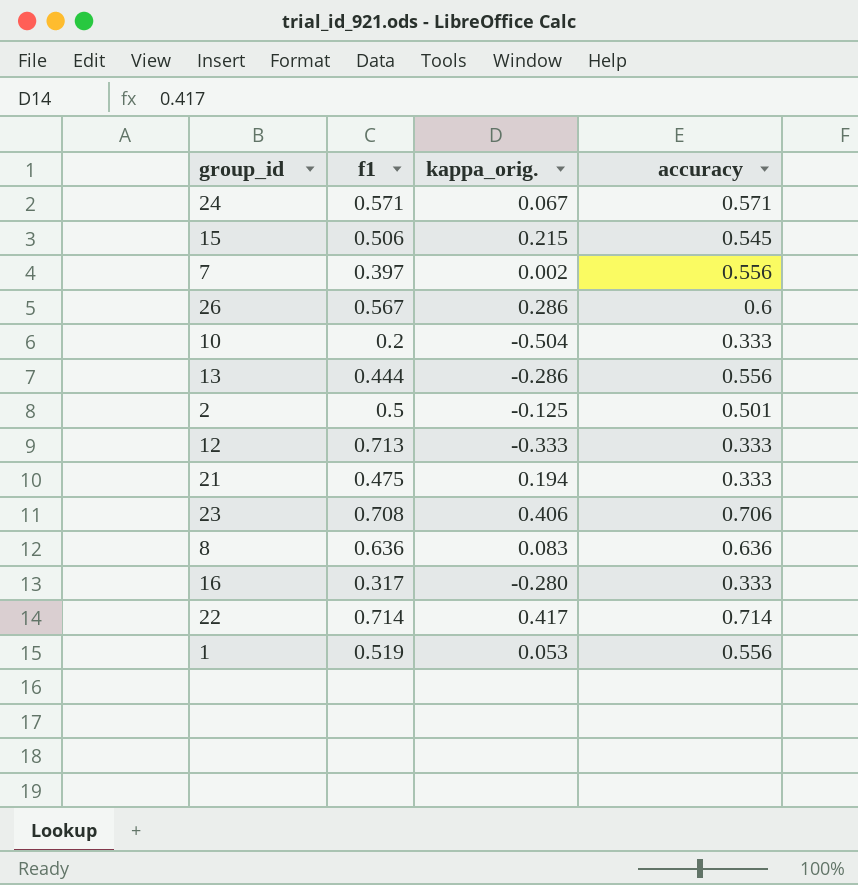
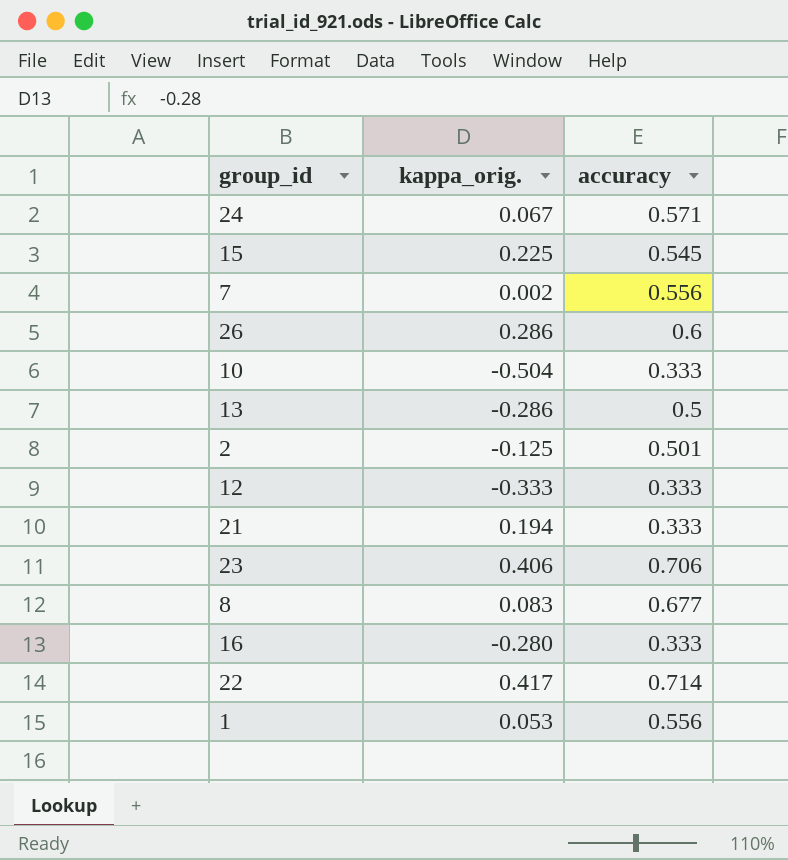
column f1 | position: 2 -> none
15 | kappa_orig.: 0.215 -> 0.225
13 | accuracy: 0.556 -> 0.5
8 | accuracy: 0.636 -> 0.677

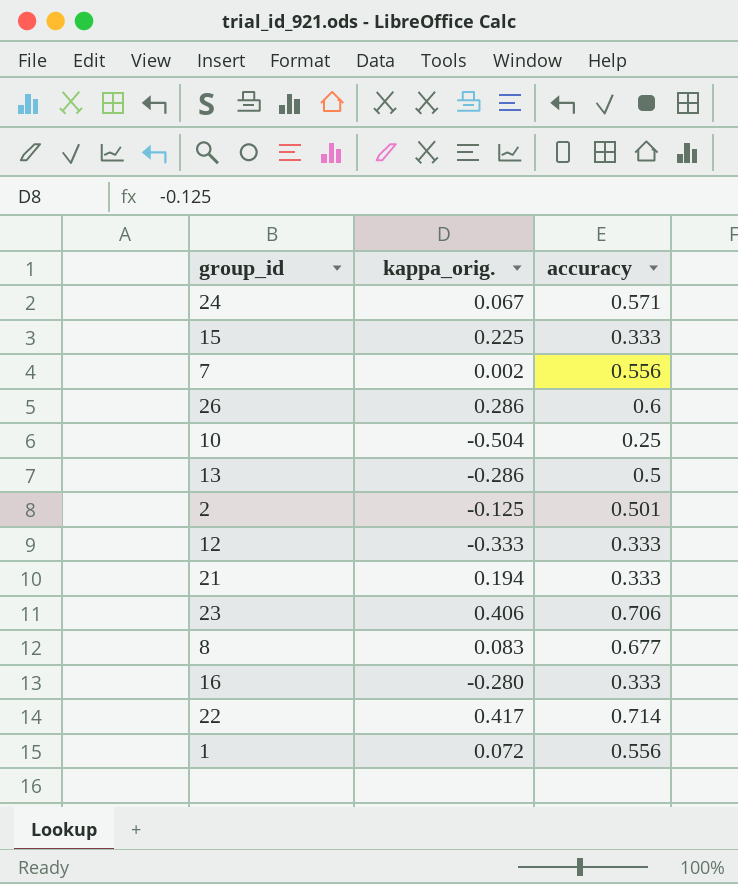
15 | accuracy: 0.545 -> 0.333
10 | accuracy: 0.333 -> 0.25
1 | kappa_orig.: 0.053 -> 0.072

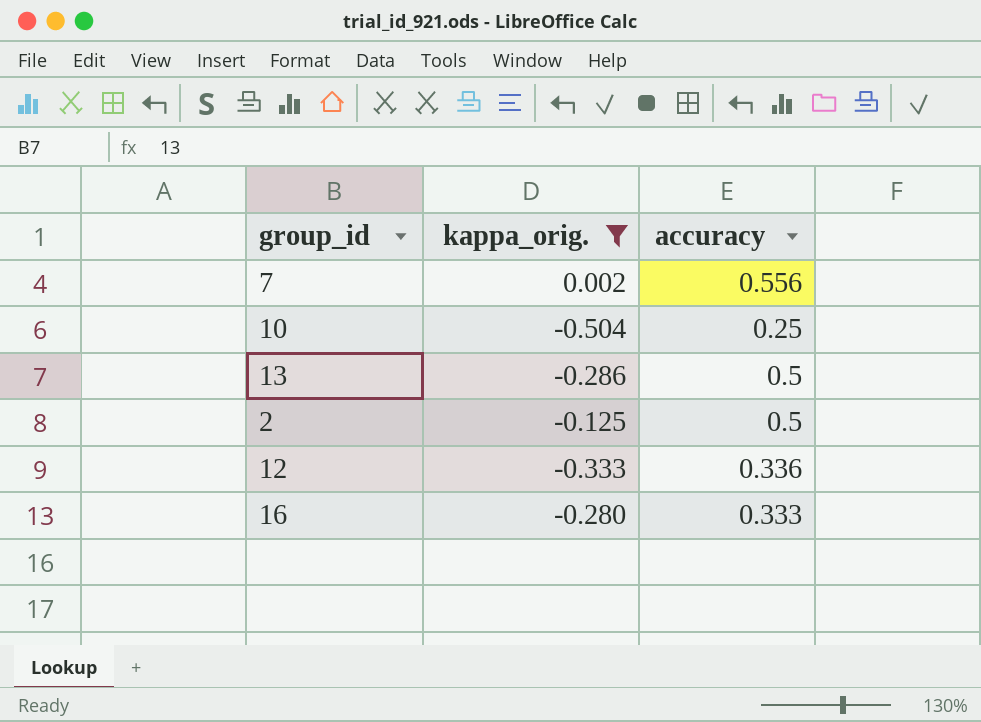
filter: none -> kappa_orig. <= 0.002
2 | accuracy: 0.501 -> 0.5
12 | accuracy: 0.333 -> 0.336

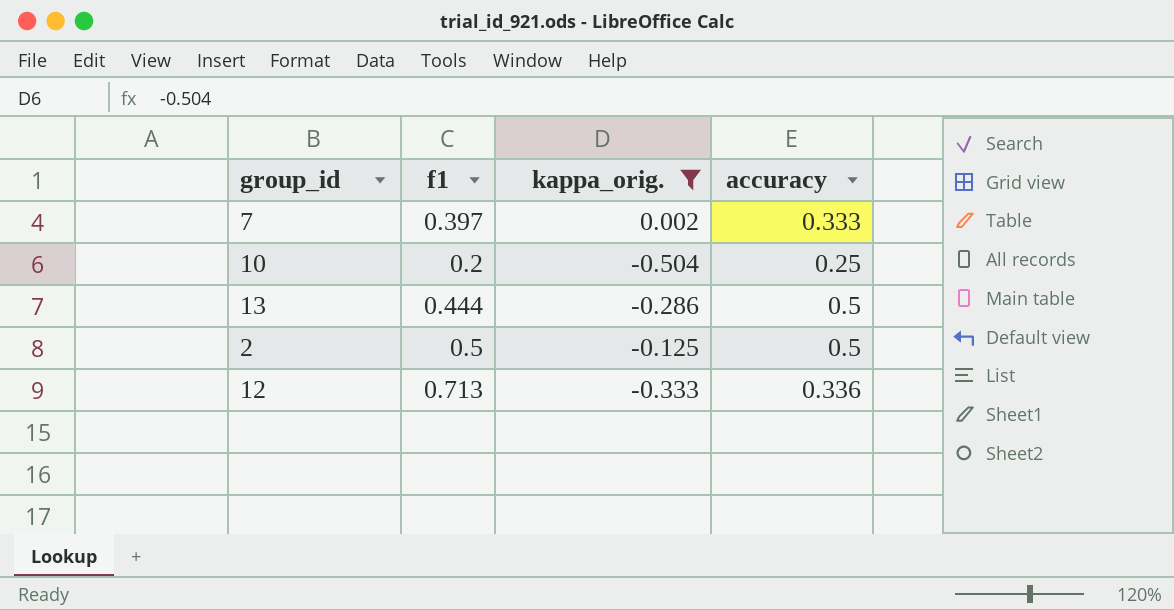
column f1 | position: none -> 2
row 16: -0.280 | 0.333 -> none
7 | accuracy: 0.556 -> 0.333

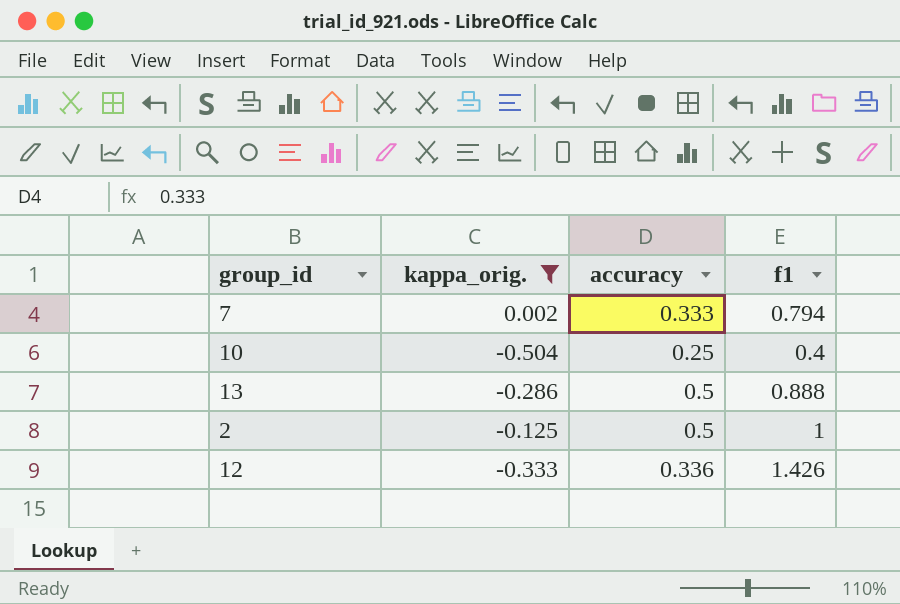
column f1 | position: 2 -> 4
7 | f1: 0.397 -> 0.794
10 | f1: 0.2 -> 0.4
13 | f1: 0.444 -> 0.888
2 | f1: 0.5 -> 1
12 | f1: 0.713 -> 1.426

